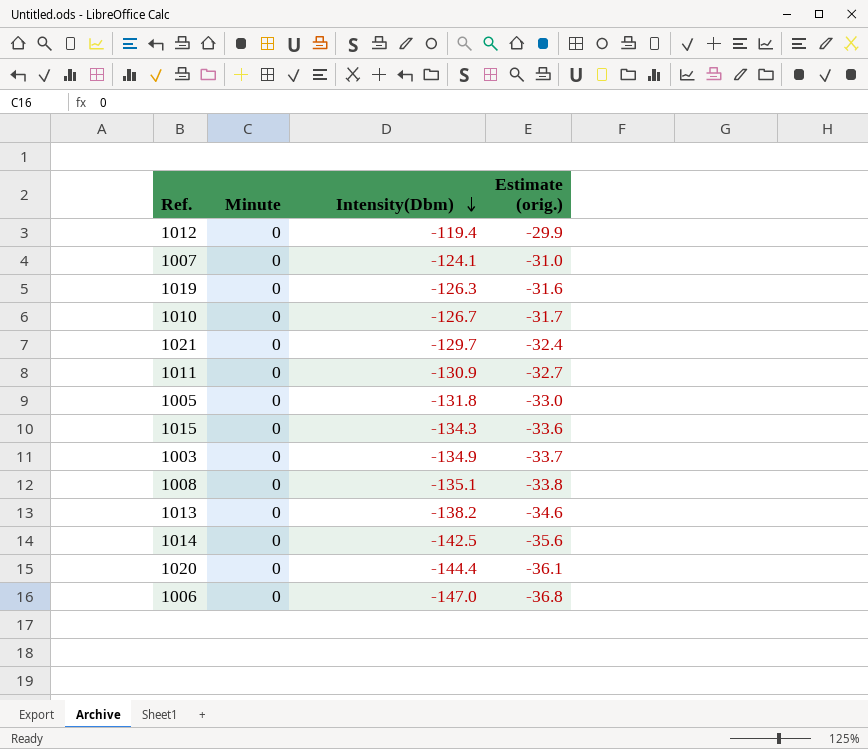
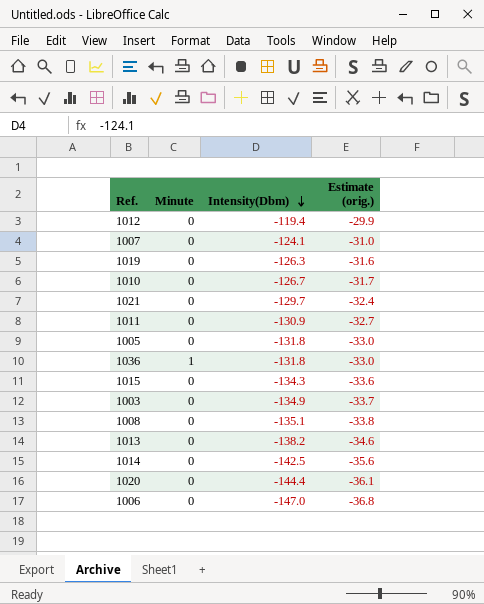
row 1036: none -> 1 | -131.8 | -33.0

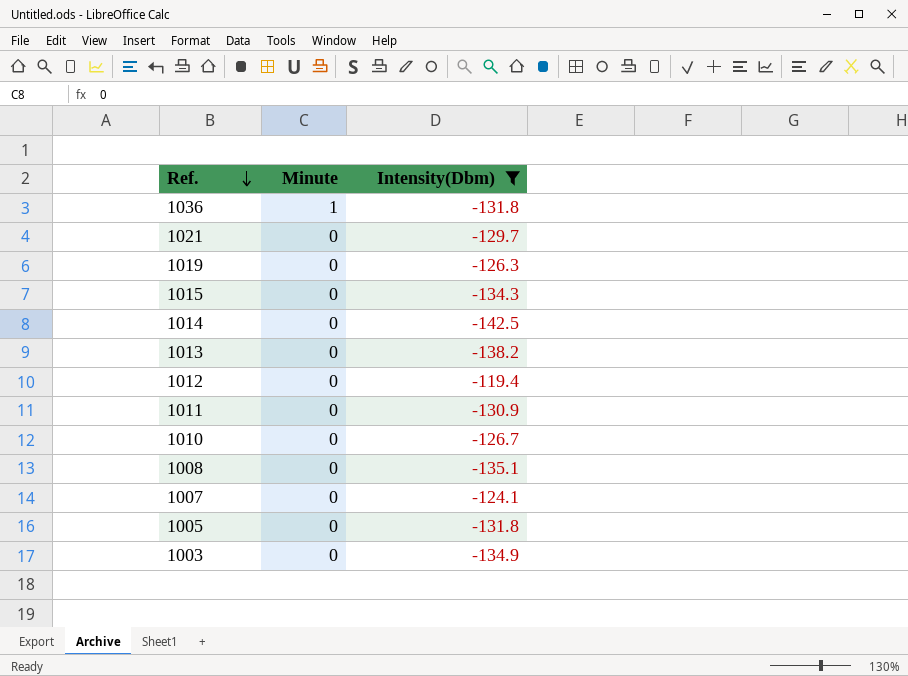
filter: none -> Intensity(Dbm) >= -142.5
row order: Intensity(Dbm) descending -> Ref. descending
column Estimate (orig.) | formula: [Intensity(Dbm)] * 0.25 -> none

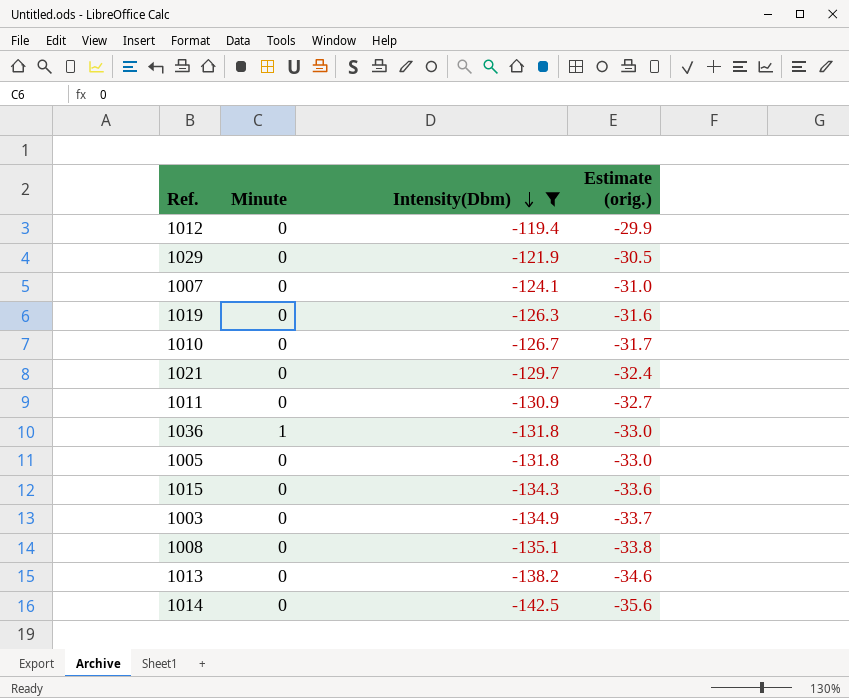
row order: Ref. descending -> Intensity(Dbm) descending
column Estimate (orig.) | formula: none -> [Intensity(Dbm)] * 0.25
row 1029: none -> 0 | -121.9 | -30.5

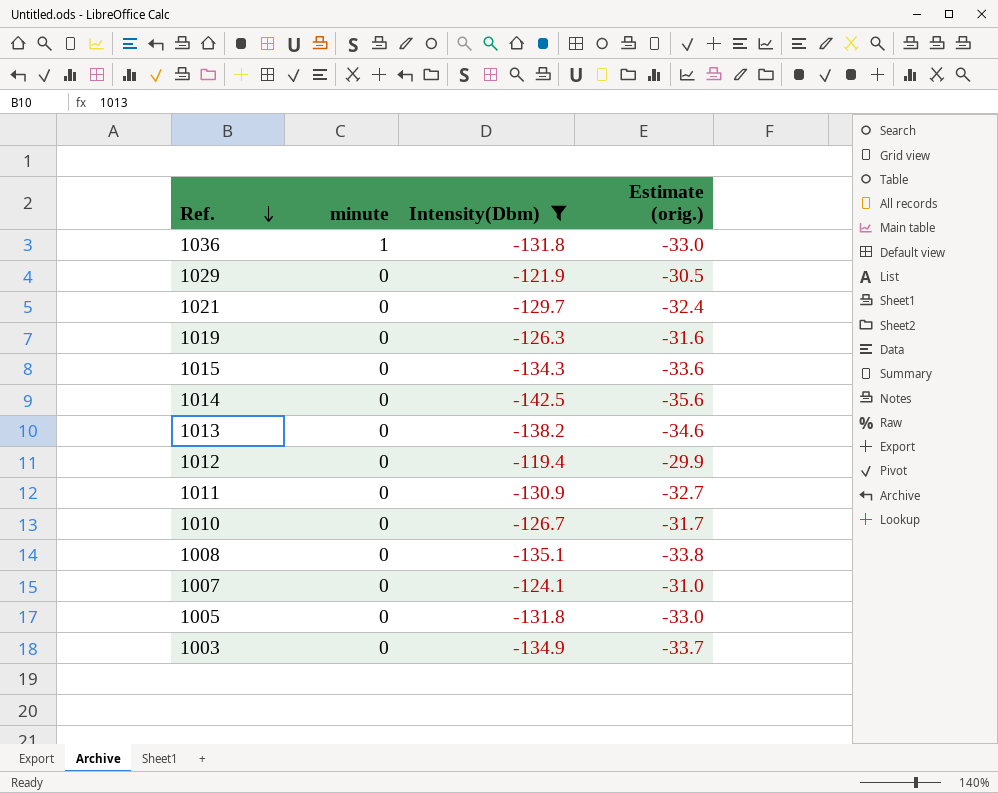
row order: Intensity(Dbm) descending -> Ref. descending
column name: Minute -> minute

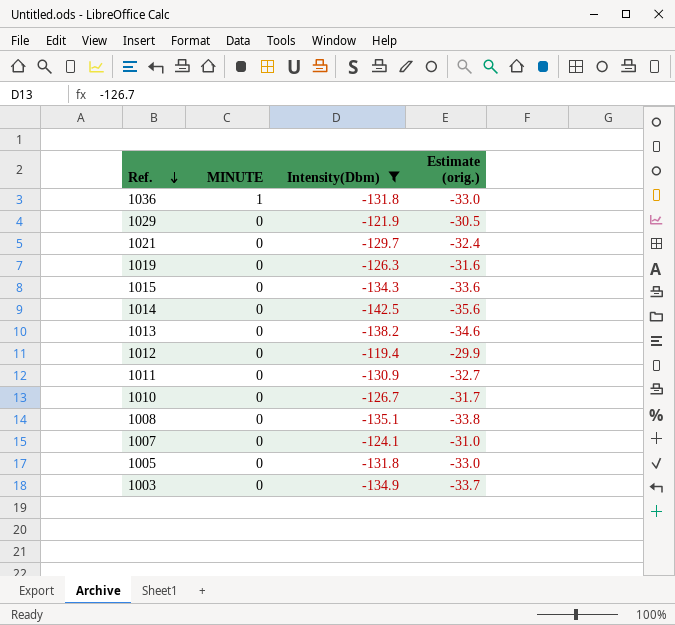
column name: minute -> MINUTE

